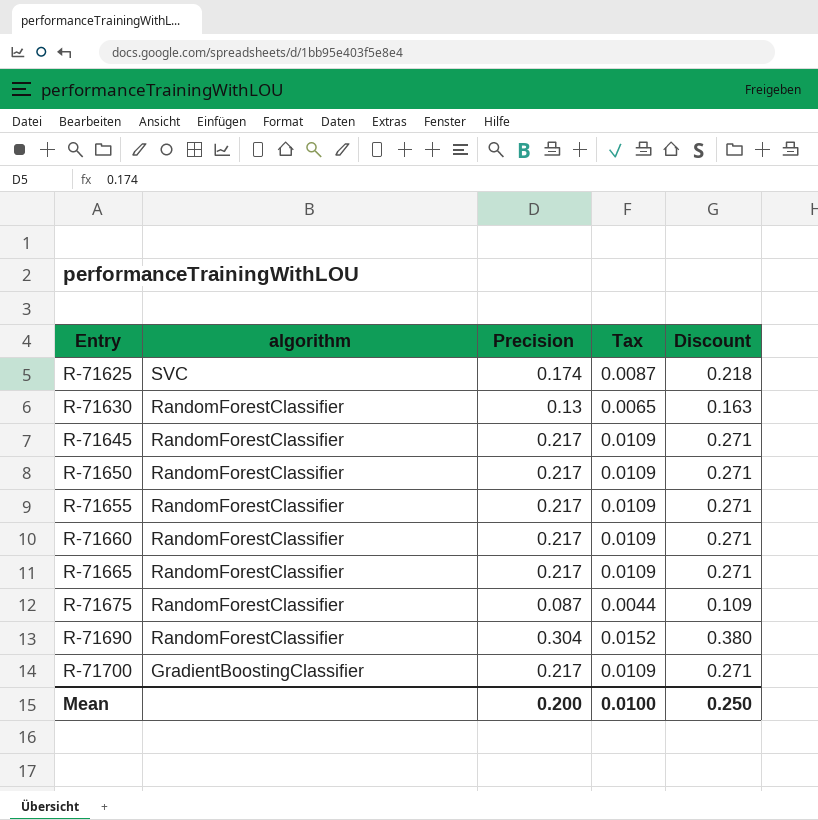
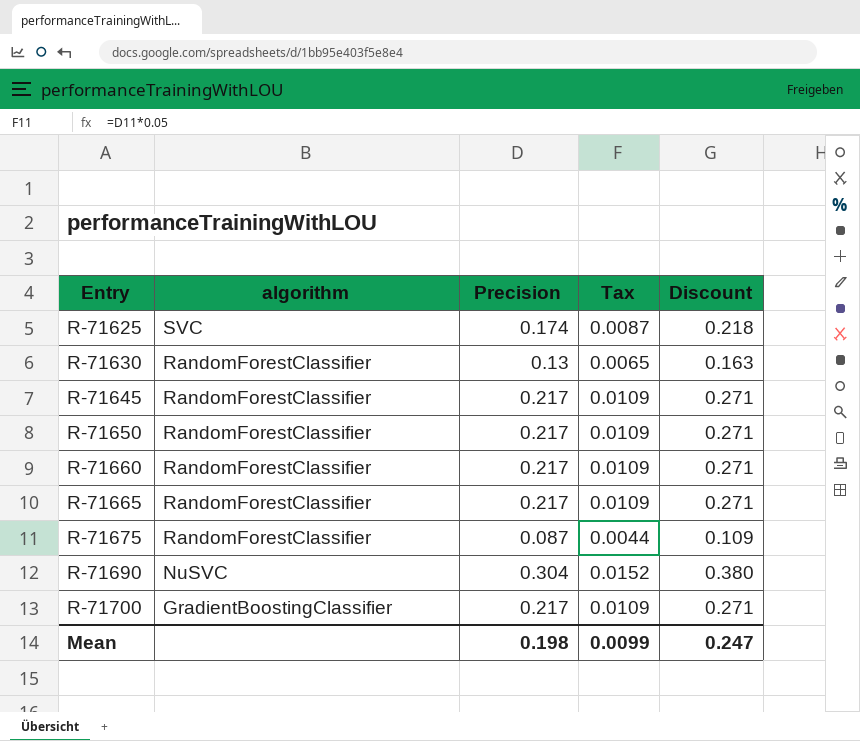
row R-71655: RandomForestClassifier | 0.217 | 0.0109 | 0.271 -> none
R-71690 | algorithm: RandomForestClassifier -> NuSVC
Mean | Precision: 0.200 -> 0.198
Mean | Tax: 0.0100 -> 0.0099
Mean | Discount: 0.250 -> 0.247

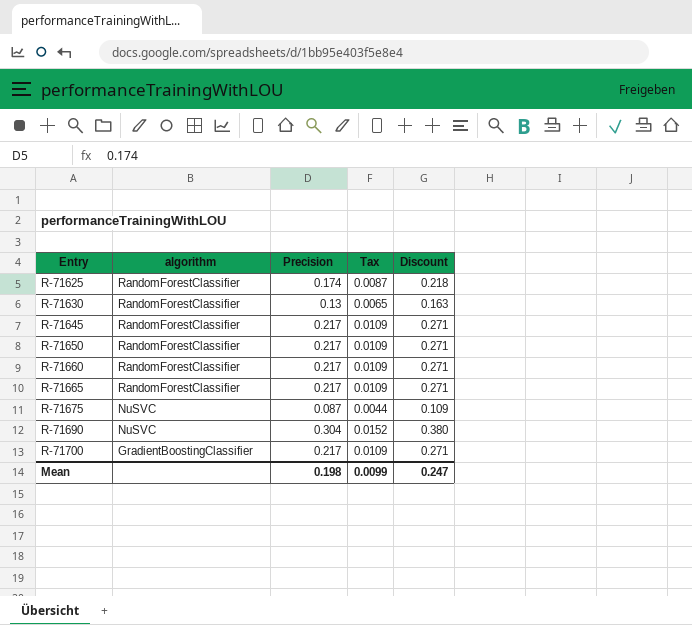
R-71625 | algorithm: SVC -> RandomForestClassifier
R-71675 | algorithm: RandomForestClassifier -> NuSVC

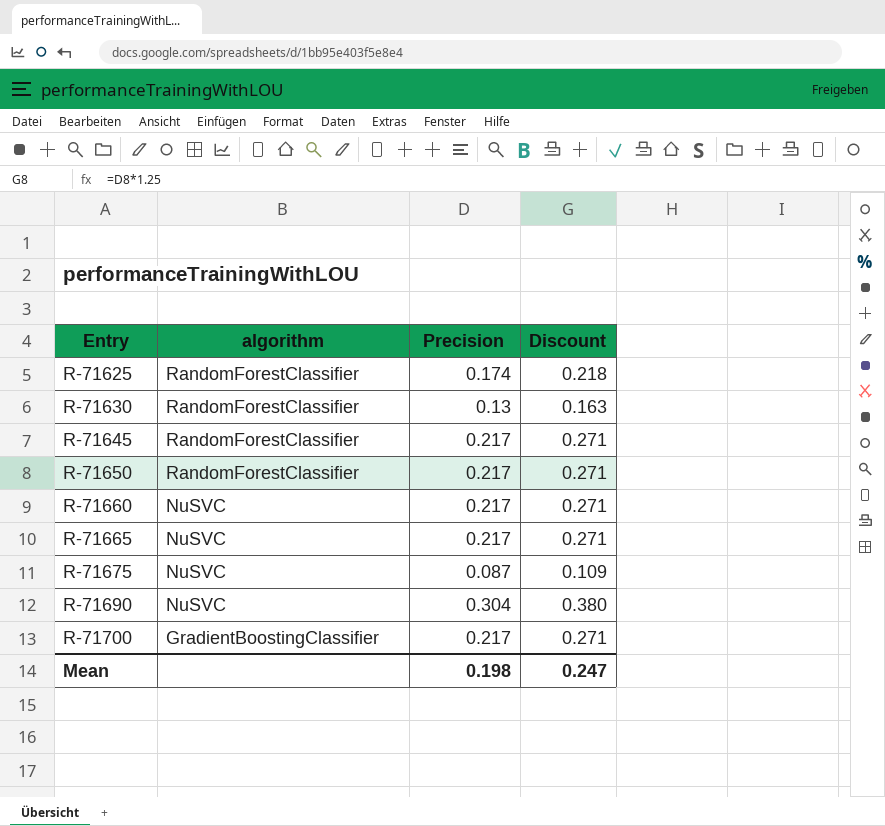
column Tax | formula: [Precision] * 0.05 -> none
R-71660 | algorithm: RandomForestClassifier -> NuSVC
R-71665 | algorithm: RandomForestClassifier -> NuSVC

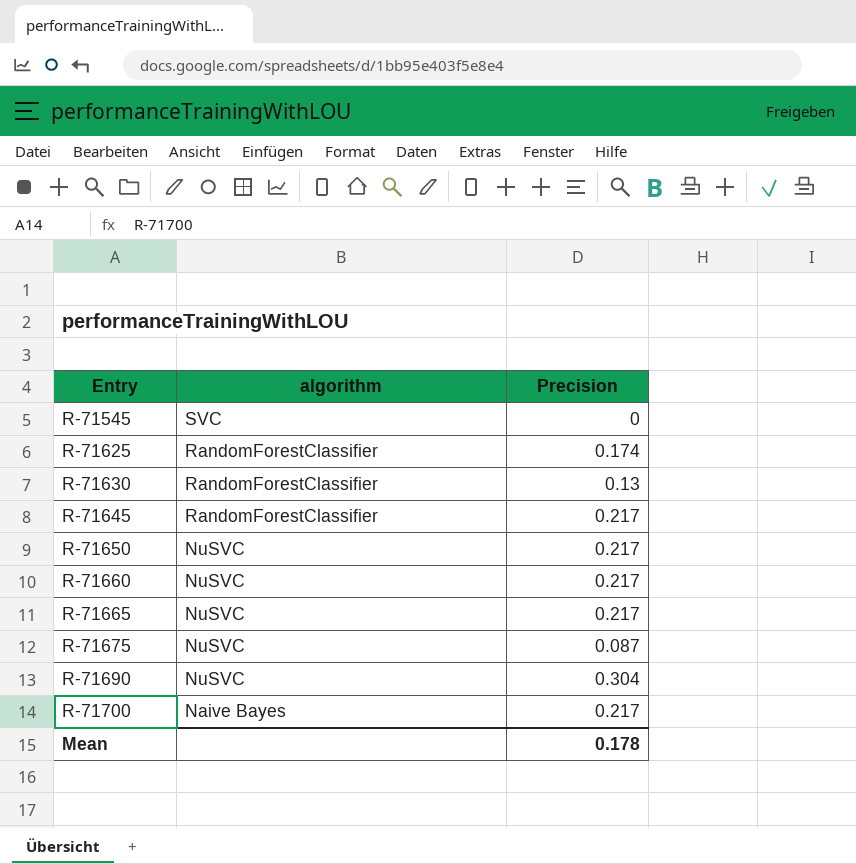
column Discount | formula: [Precision] * 1.25 -> none
row R-71545: none -> SVC | 0
R-71650 | algorithm: RandomForestClassifier -> NuSVC
R-71700 | algorithm: GradientBoostingClassifier -> Naive Bayes
Mean | Precision: 0.198 -> 0.178

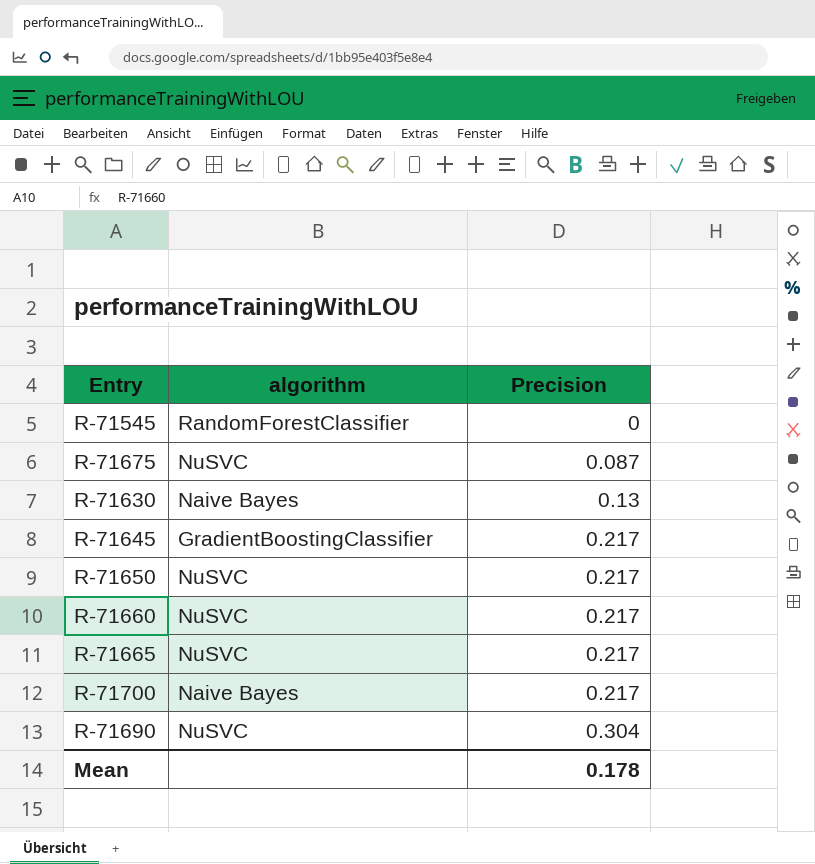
row order: Entry ascending -> Precision ascending
row R-71625: RandomForestClassifier | 0.174 -> none
R-71545 | algorithm: SVC -> RandomForestClassifier
R-71630 | algorithm: RandomForestClassifier -> Naive Bayes
R-71645 | algorithm: RandomForestClassifier -> GradientBoostingClassifier

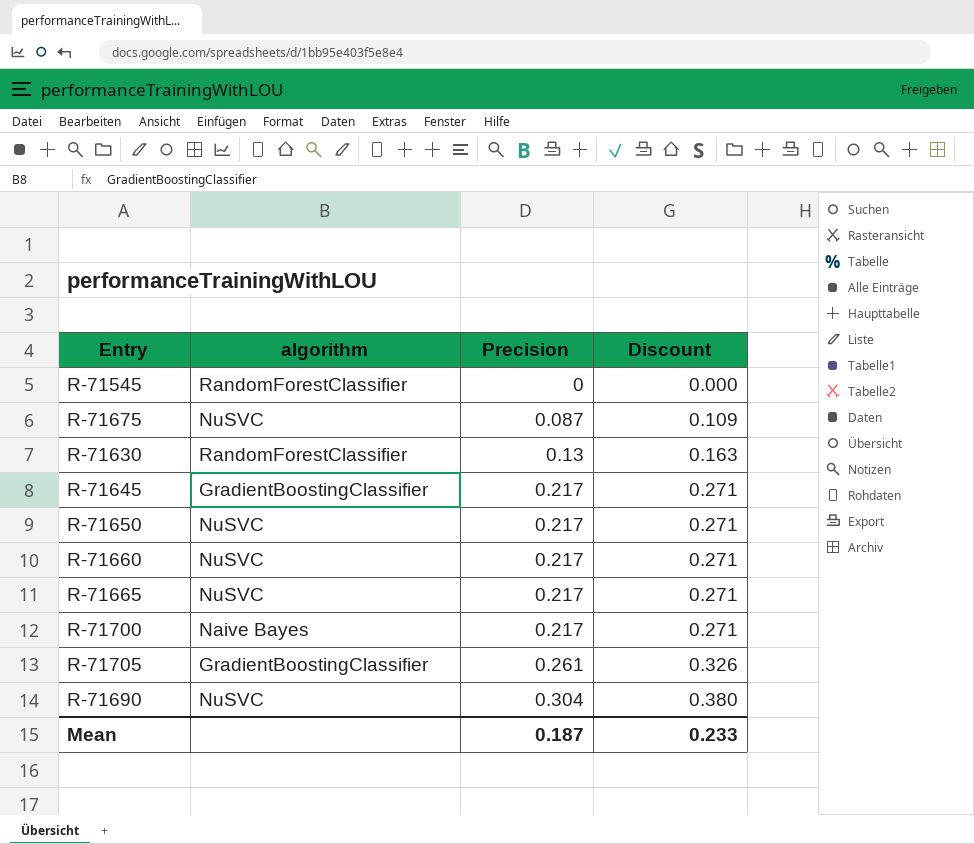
column Discount | formula: none -> [Precision] * 1.25
R-71630 | algorithm: Naive Bayes -> RandomForestClassifier
row R-71705: none -> GradientBoostingClassifier | 0.261 | 0.326
Mean | Precision: 0.178 -> 0.187

